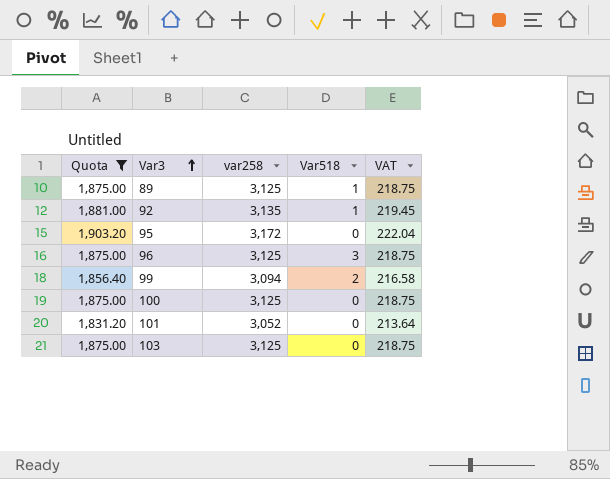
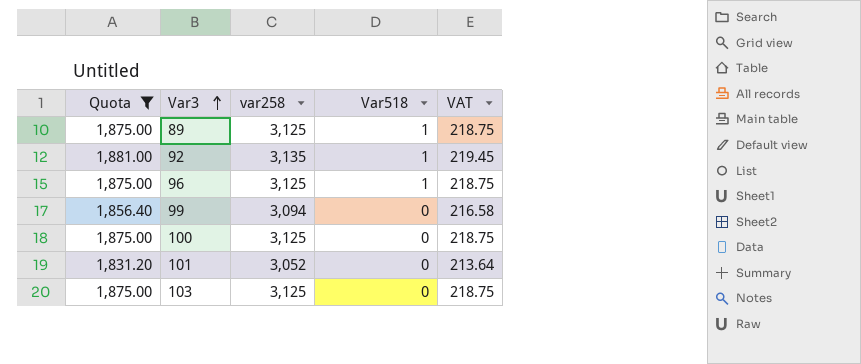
row 95: 1,903.20 | 3,172 | 0 | 222.04 -> none
96 | Var518: 3 -> 1
99 | Var518: 2 -> 0

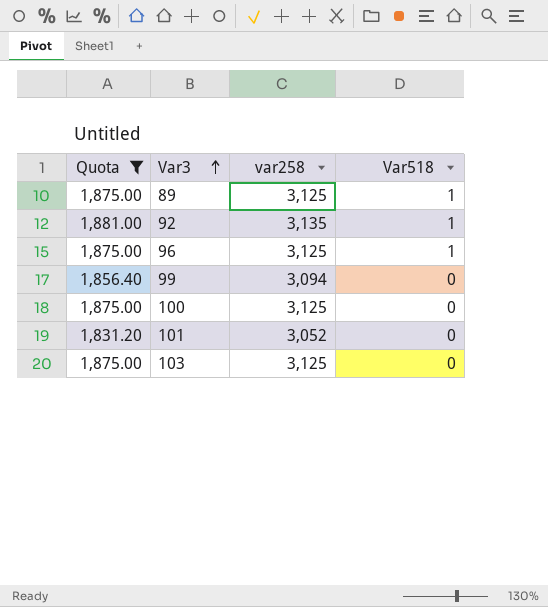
column VAT | formula: [var258] * 0.07 -> none

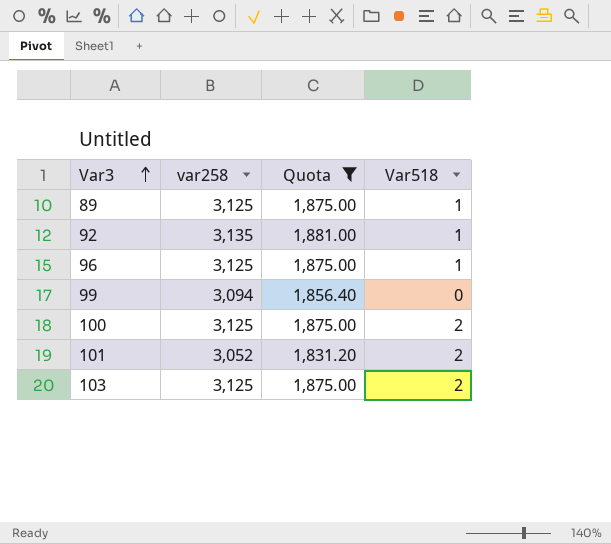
column Quota | position: 1 -> 3
100 | Var518: 0 -> 2
101 | Var518: 0 -> 2
103 | Var518: 0 -> 2

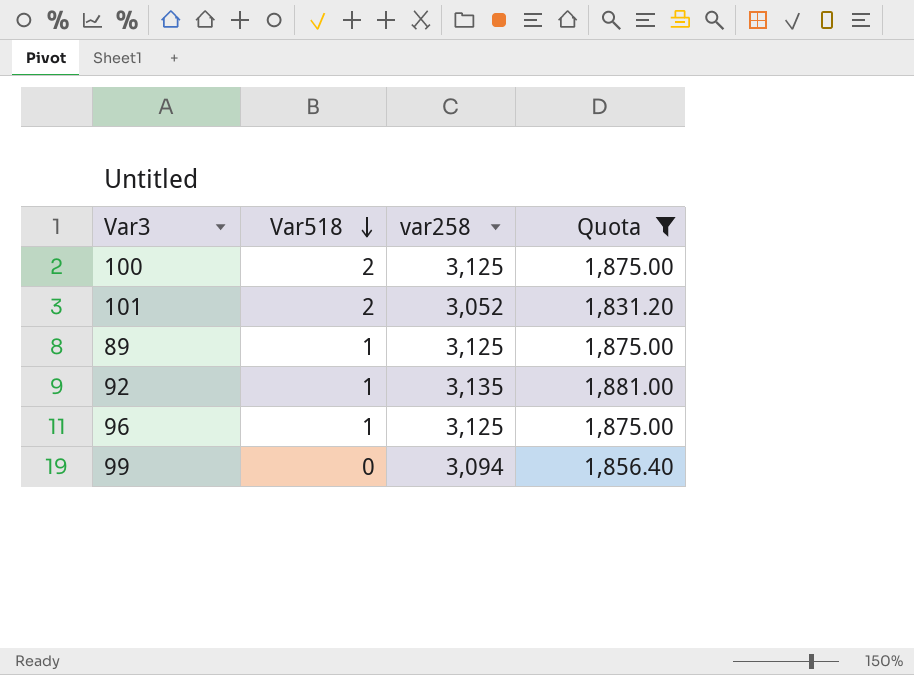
row order: Var3 ascending -> Var518 descending
column Var518 | position: 4 -> 2
row 103: 3,125 | 1,875.00 | 2 -> none

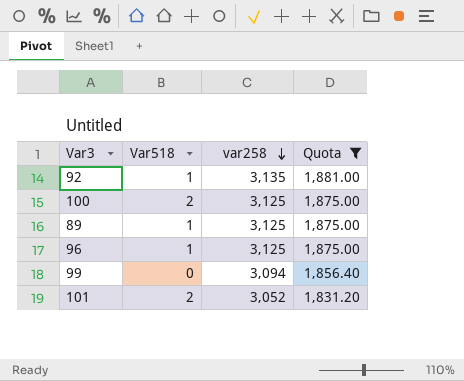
row order: Var518 descending -> var258 descending

